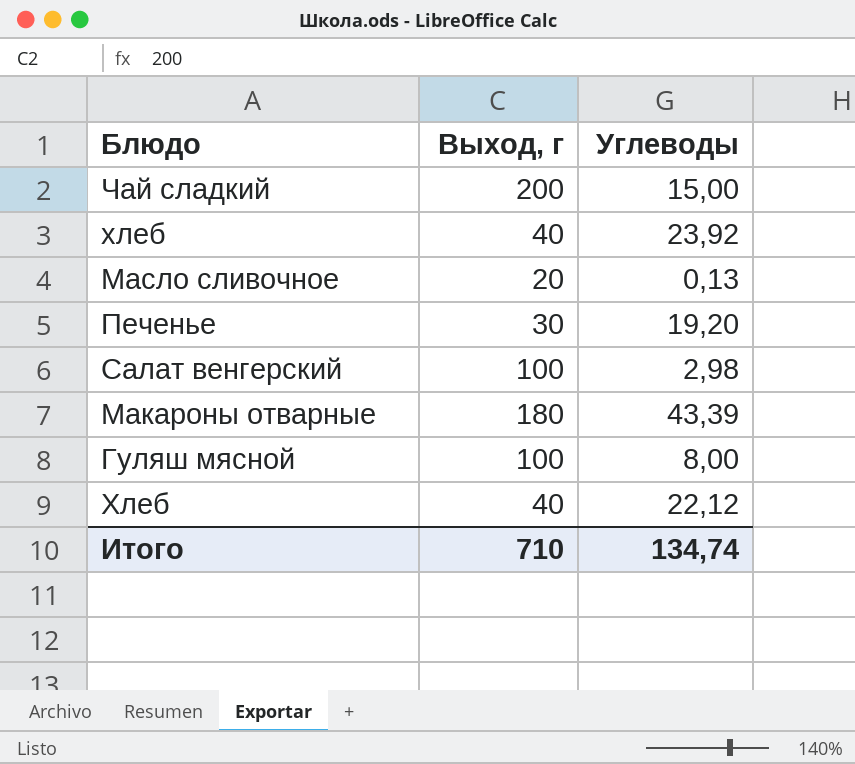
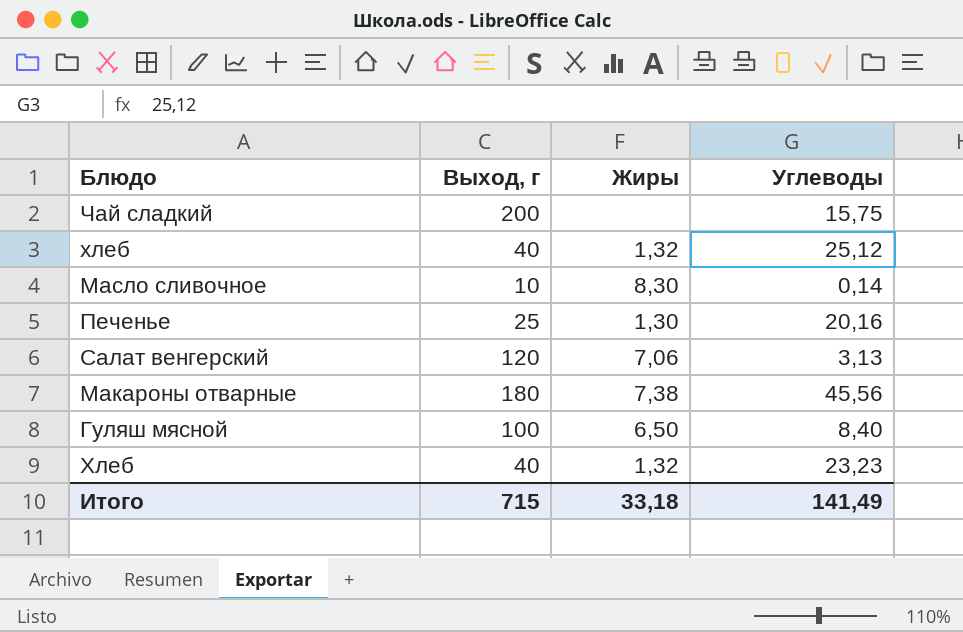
column Жиры | position: none -> 3
Чай сладкий | Углеводы: 15,00 -> 15,75
хлеб | Углеводы: 23,92 -> 25,12
Масло сливочное | Выход, г: 20 -> 10
Масло сливочное | Углеводы: 0,13 -> 0,14
Печенье | Выход, г: 30 -> 25
Печенье | Углеводы: 19,20 -> 20,16
Салат венгерский | Выход, г: 100 -> 120
Салат венгерский | Углеводы: 2,98 -> 3,13
Макароны отварные | Углеводы: 43,39 -> 45,56
Гуляш мясной | Углеводы: 8,00 -> 8,40
Хлеб | Углеводы: 22,12 -> 23,23
Итого | Выход, г: 710 -> 715
Итого | Углеводы: 134,74 -> 141,49

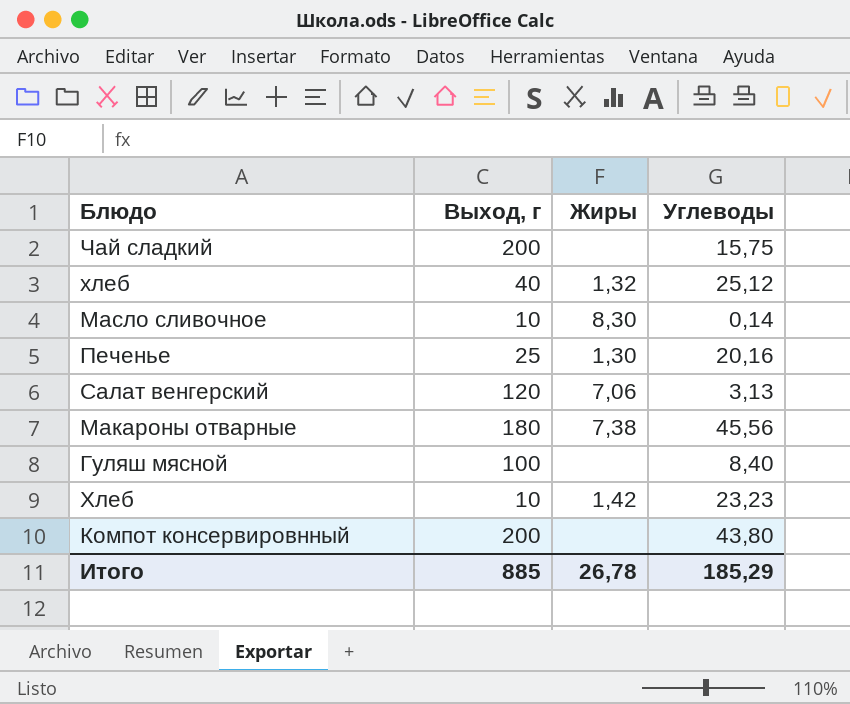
Гуляш мясной | Жиры: 6,50 -> none
Хлеб | Выход, г: 40 -> 10
Хлеб | Жиры: 1,32 -> 1,42
row Компот консервировнный: none -> 200 | none | 43,80
Итого | Выход, г: 715 -> 885
Итого | Жиры: 33,18 -> 26,78
Итого | Углеводы: 141,49 -> 185,29

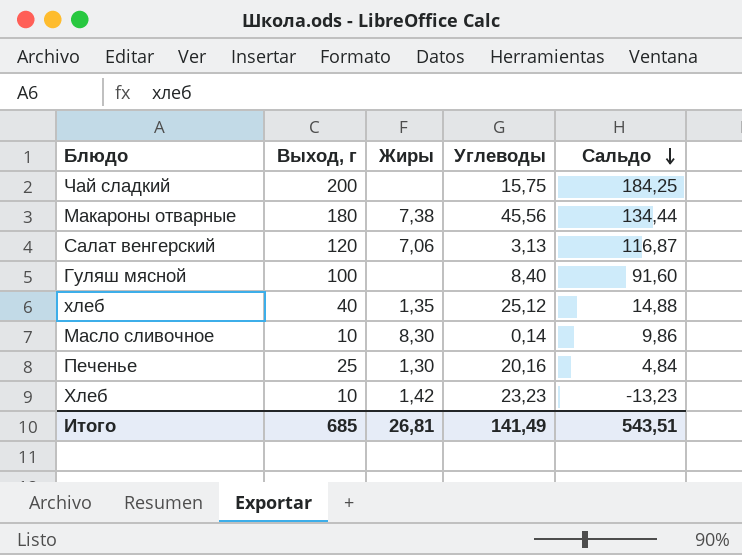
row order: none -> Сальдо descending
column Сальдо | formula: none -> [Выход, г] - [Углеводы]
row Компот консервировнный: 200 | none | 43,80 -> none
хлеб | Жиры: 1,32 -> 1,35
Итого | Выход, г: 885 -> 685
Итого | Жиры: 26,78 -> 26,81
Итого | Углеводы: 185,29 -> 141,49

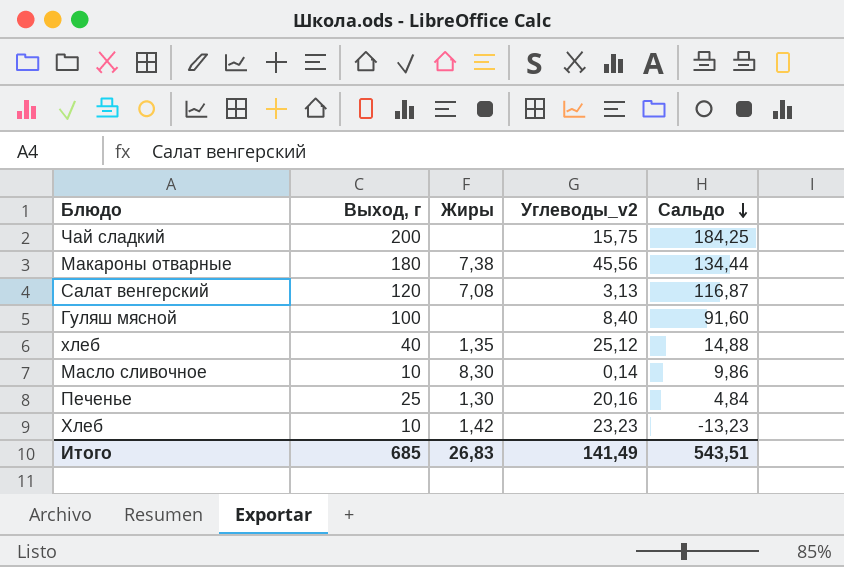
column name: Углеводы -> Углеводы_v2
Салат венгерский | Жиры: 7,06 -> 7,08
Итого | Жиры: 26,81 -> 26,83

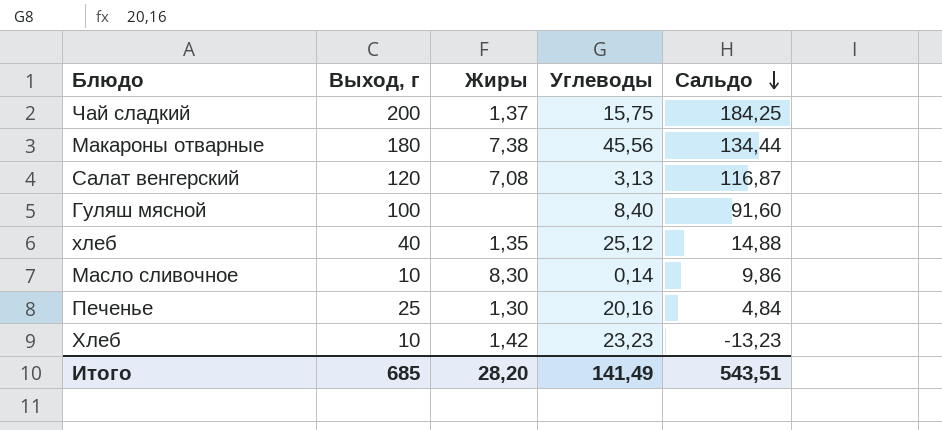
column name: Углеводы_v2 -> Углеводы
Чай сладкий | Жиры: none -> 1,37
Итого | Жиры: 26,83 -> 28,20

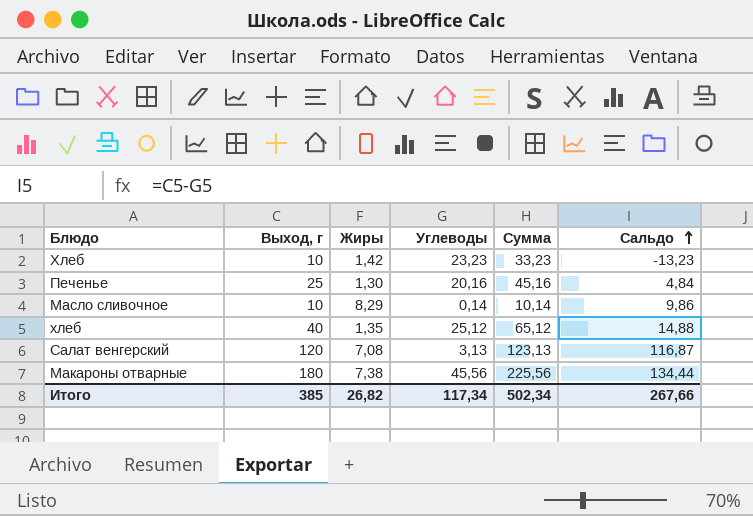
row order: Сальдо descending -> Сальдо ascending
column Сумма | formula: none -> [Выход, г] + [Углеводы]
row Чай сладкий: 200 | 1,37 | 15,75 | 184,25 -> none
row Гуляш мясной: 100 | none | 8,40 | 91,60 -> none
Масло сливочное | Жиры: 8,30 -> 8,29
Итого | Выход, г: 685 -> 385
Итого | Жиры: 28,20 -> 26,82
Итого | Углеводы: 141,49 -> 117,34
Итого | Сальдо: 543,51 -> 267,66

